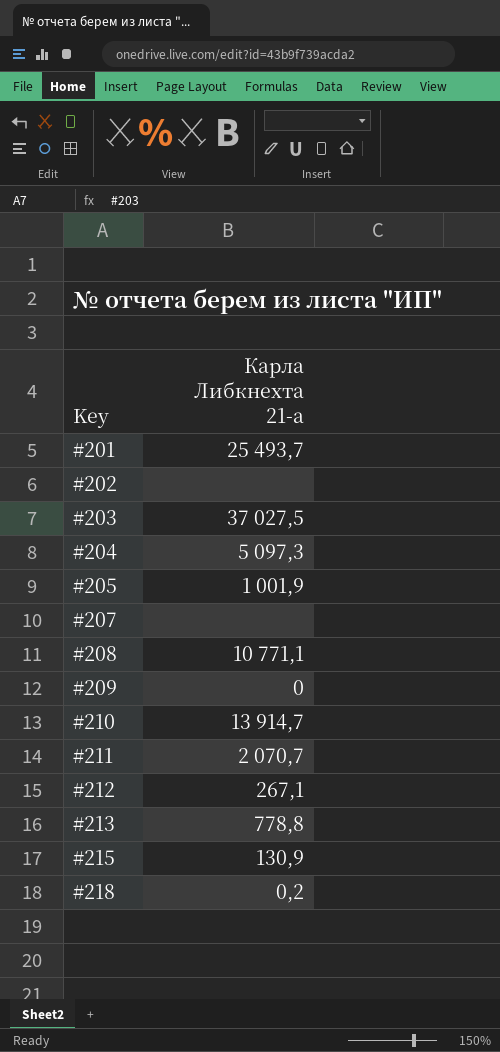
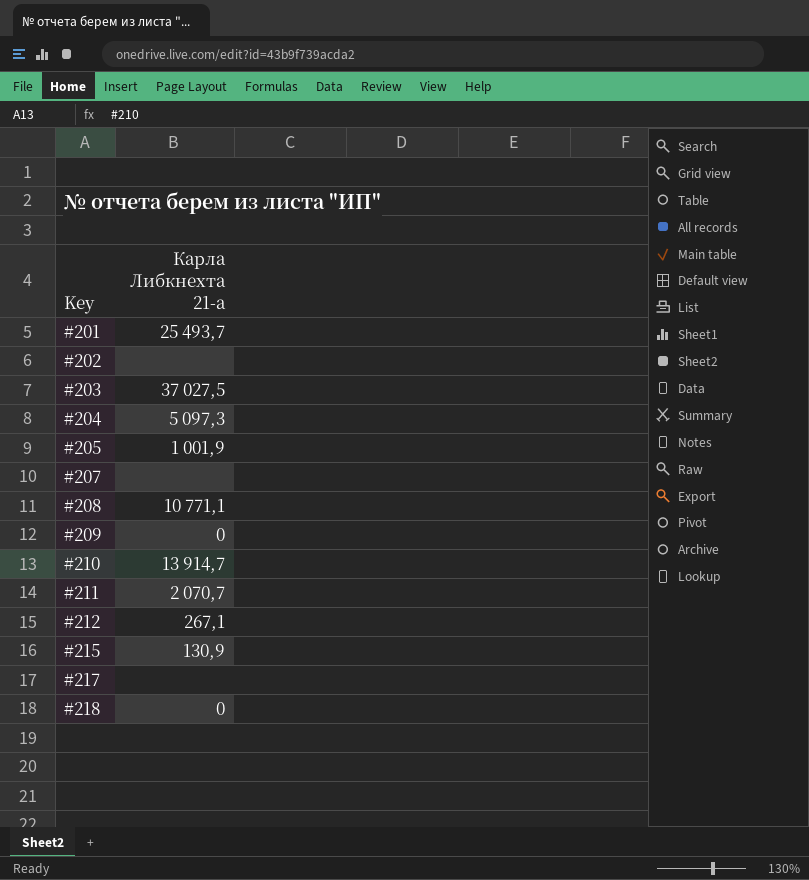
row #213: 778,8 -> none
row #217: none -> none
#218 | Карла Либкнехта 21-а: 0,2 -> 0

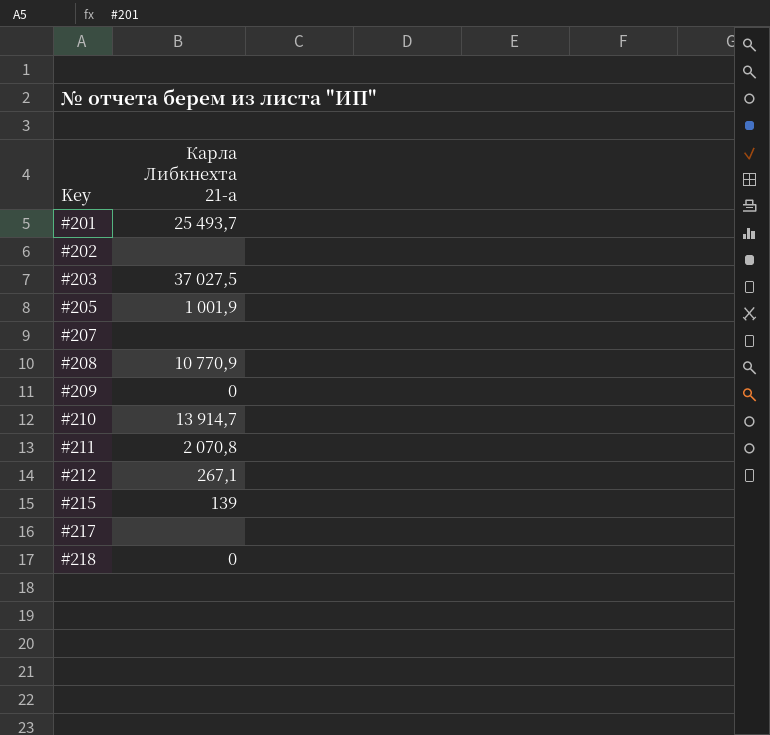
row #204: 5 097,3 -> none
#208 | Карла Либкнехта 21-а: 10 771,1 -> 10 770,9
#211 | Карла Либкнехта 21-а: 2 070,7 -> 2 070,8
#215 | Карла Либкнехта 21-а: 130,9 -> 139

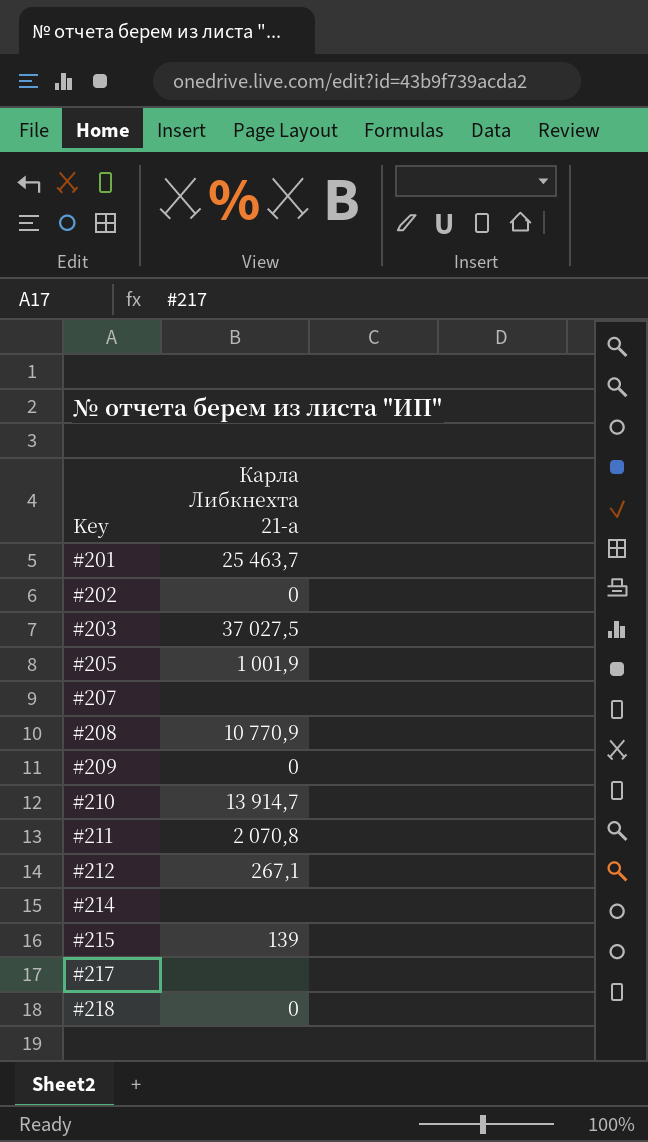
#201 | Карла Либкнехта 21-а: 25 493,7 -> 25 463,7
#202 | Карла Либкнехта 21-а: none -> 0
row #214: none -> none

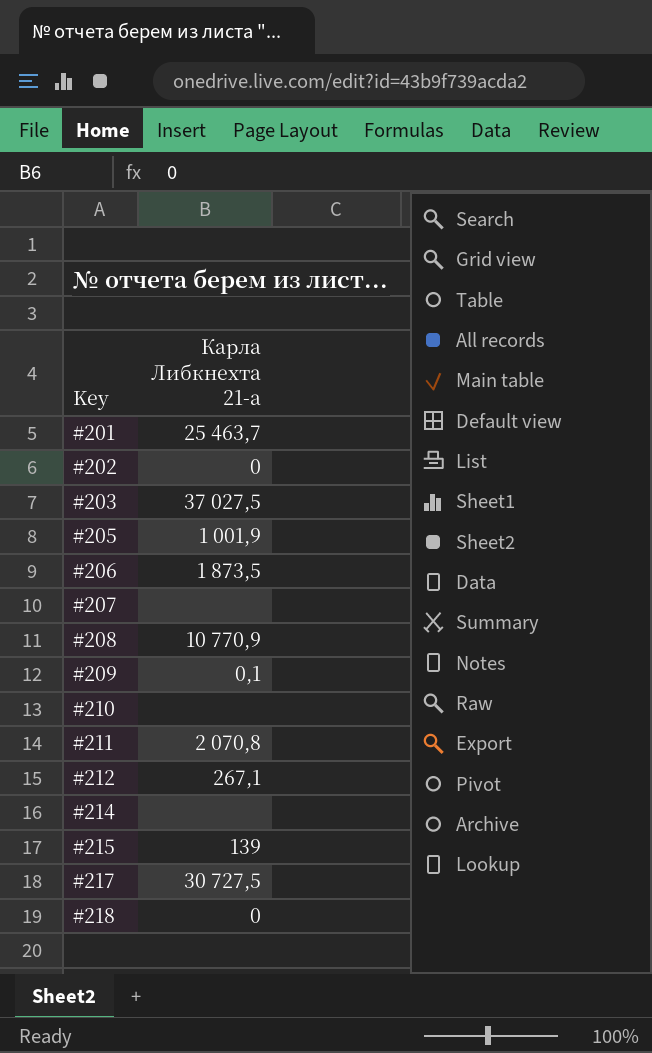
row #206: none -> 1 873,5
#209 | Карла Либкнехта 21-а: 0 -> 0,1
#210 | Карла Либкнехта 21-а: 13 914,7 -> none
#217 | Карла Либкнехта 21-а: none -> 30 727,5

